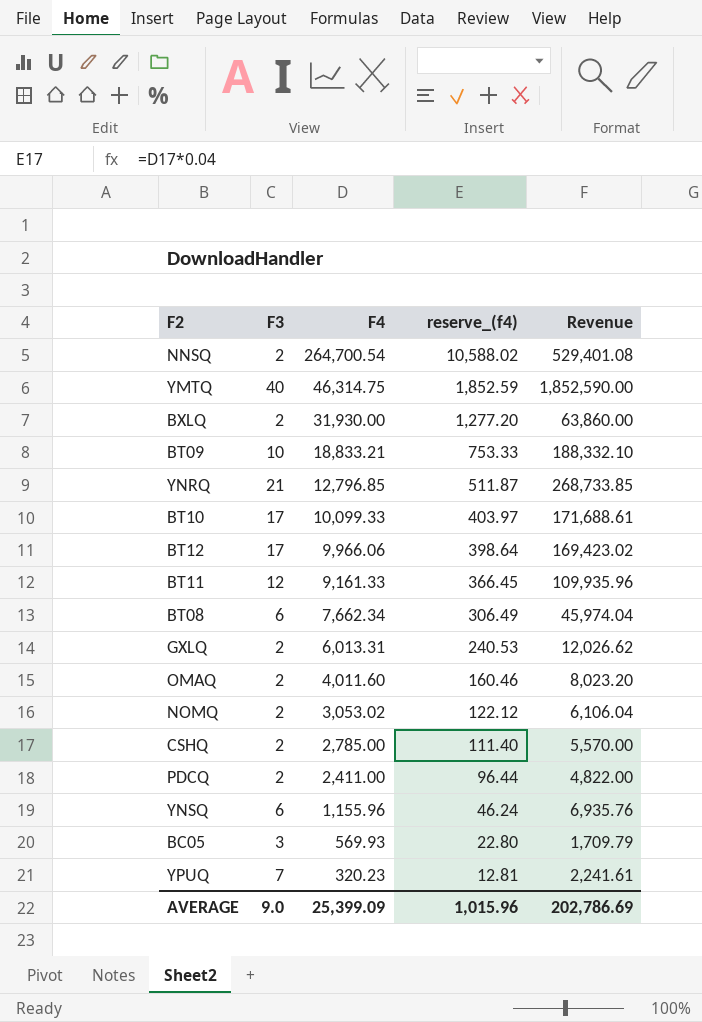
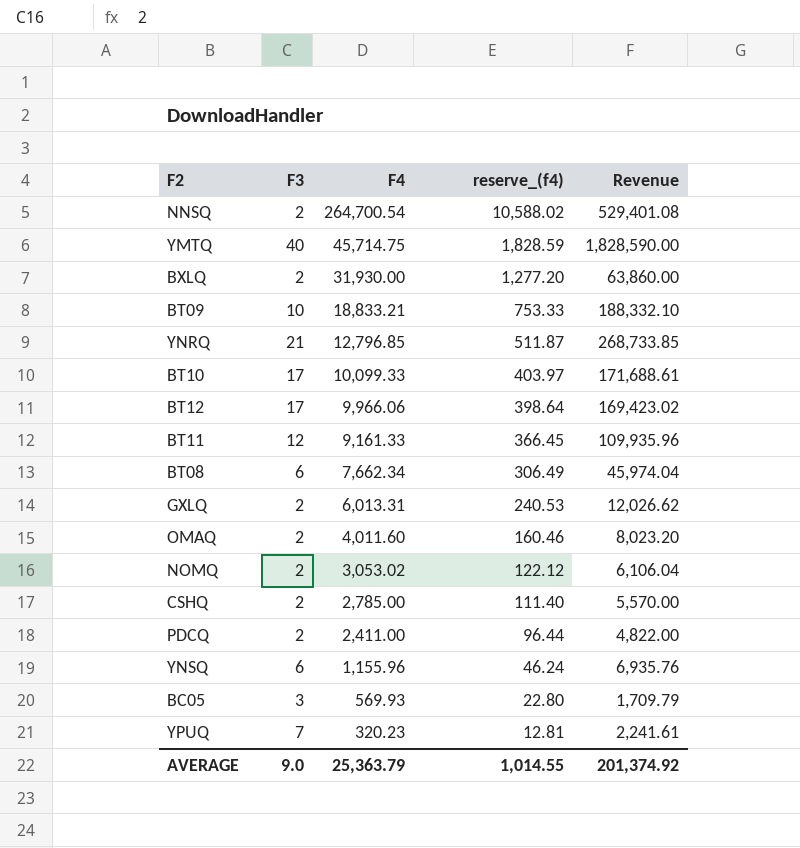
YMTQ | F4: 46,314.75 -> 45,714.75
YMTQ | reserve_(f4): 1,852.59 -> 1,828.59
YMTQ | Revenue: 1,852,590.00 -> 1,828,590.00
AVERAGE | F4: 25,399.09 -> 25,363.79
AVERAGE | reserve_(f4): 1,015.96 -> 1,014.55
AVERAGE | Revenue: 202,786.69 -> 201,374.92

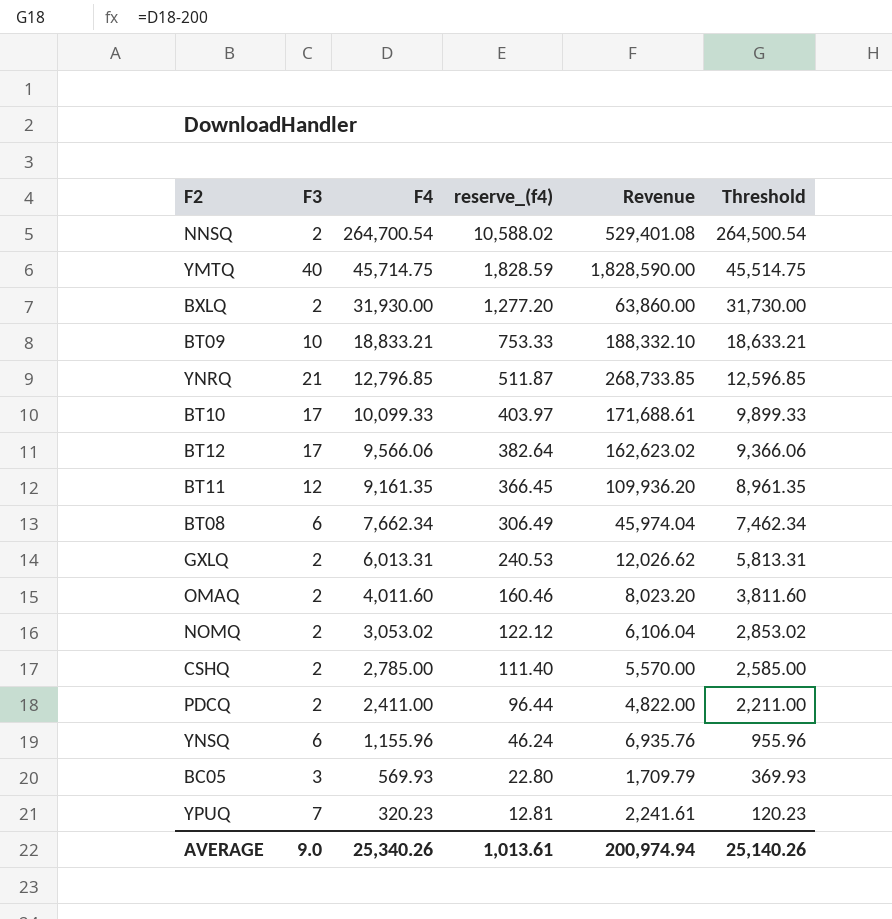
column Threshold | formula: none -> [F4] - 200
BT12 | F4: 9,966.06 -> 9,566.06
BT12 | reserve_(f4): 398.64 -> 382.64
BT12 | Revenue: 169,423.02 -> 162,623.02
BT11 | F4: 9,161.33 -> 9,161.35
BT11 | Revenue: 109,935.96 -> 109,936.20
AVERAGE | F4: 25,363.79 -> 25,340.26
AVERAGE | reserve_(f4): 1,014.55 -> 1,013.61
AVERAGE | Revenue: 201,374.92 -> 200,974.94

